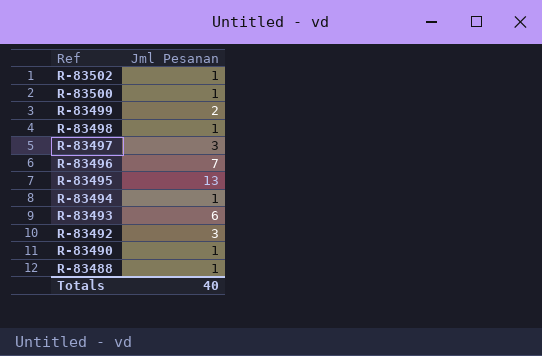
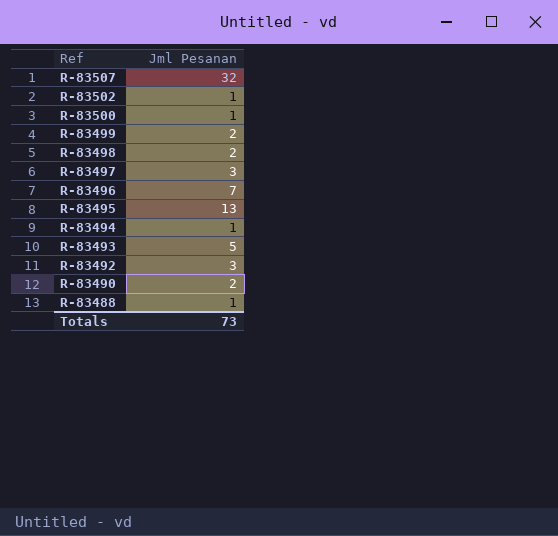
row R-83507: none -> 32
R-83498 | Jml Pesanan: 1 -> 2
R-83493 | Jml Pesanan: 6 -> 5
R-83490 | Jml Pesanan: 1 -> 2
Totals | Jml Pesanan: 40 -> 73

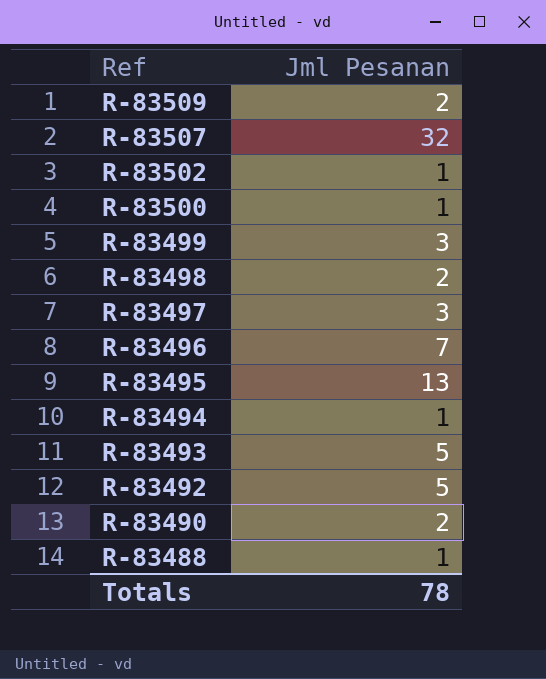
row R-83509: none -> 2
R-83499 | Jml Pesanan: 2 -> 3
R-83492 | Jml Pesanan: 3 -> 5
Totals | Jml Pesanan: 73 -> 78

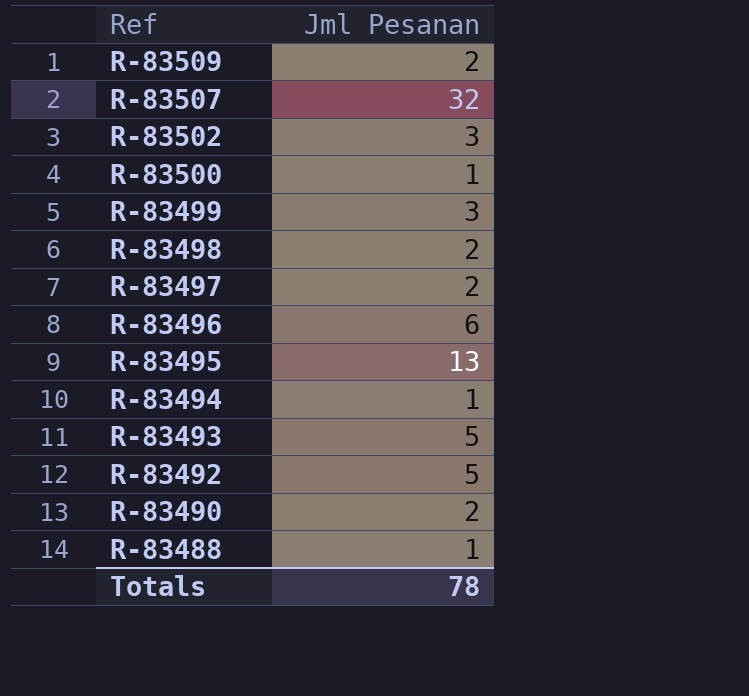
R-83502 | Jml Pesanan: 1 -> 3
R-83497 | Jml Pesanan: 3 -> 2
R-83496 | Jml Pesanan: 7 -> 6

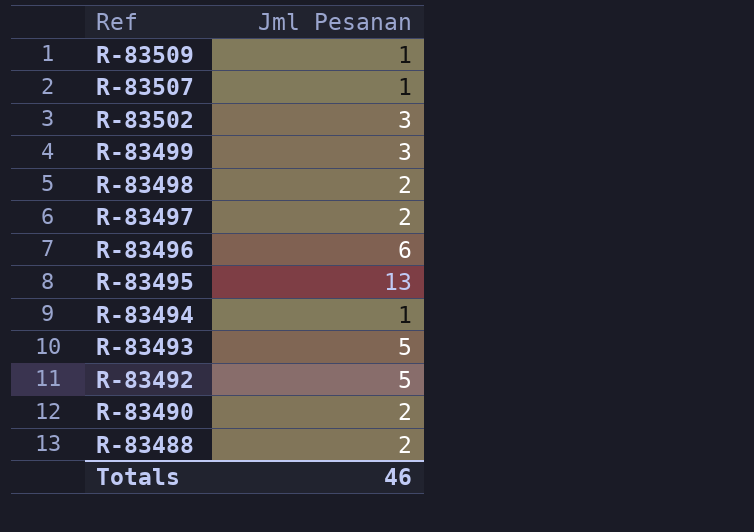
row R-83500: 1 -> none
R-83509 | Jml Pesanan: 2 -> 1
R-83507 | Jml Pesanan: 32 -> 1
R-83488 | Jml Pesanan: 1 -> 2
Totals | Jml Pesanan: 78 -> 46

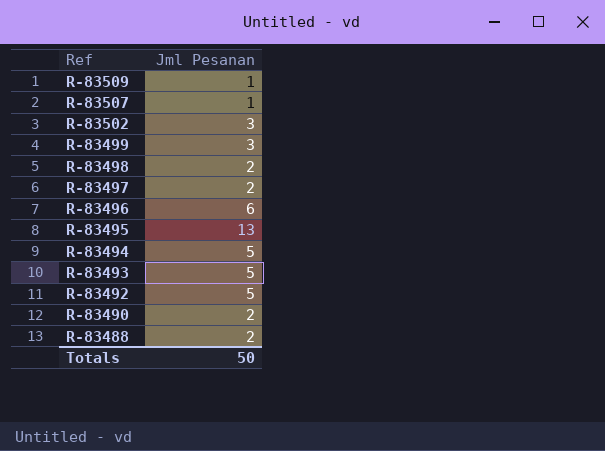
R-83494 | Jml Pesanan: 1 -> 5
Totals | Jml Pesanan: 46 -> 50

